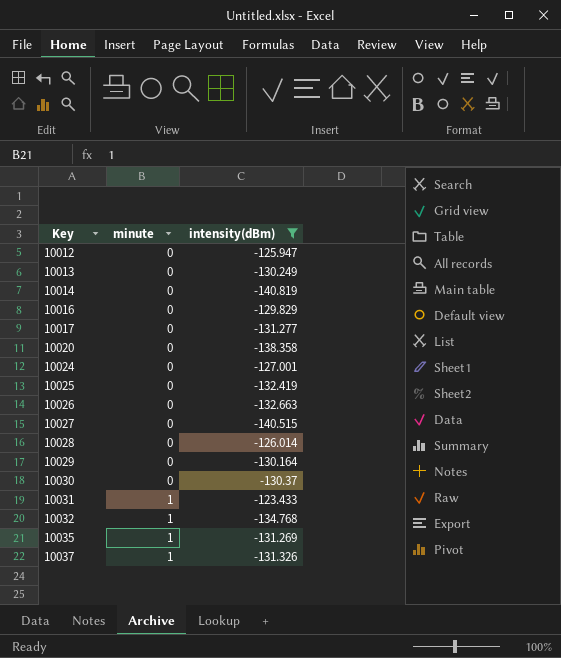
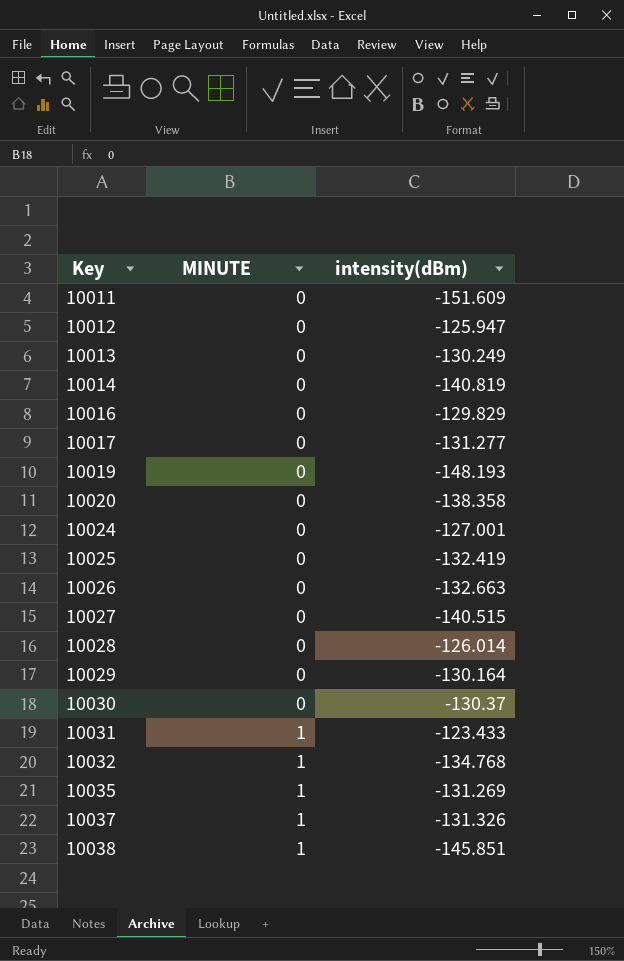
filter: intensity(dBm) >= -140.819 -> none
column name: minute -> MINUTE

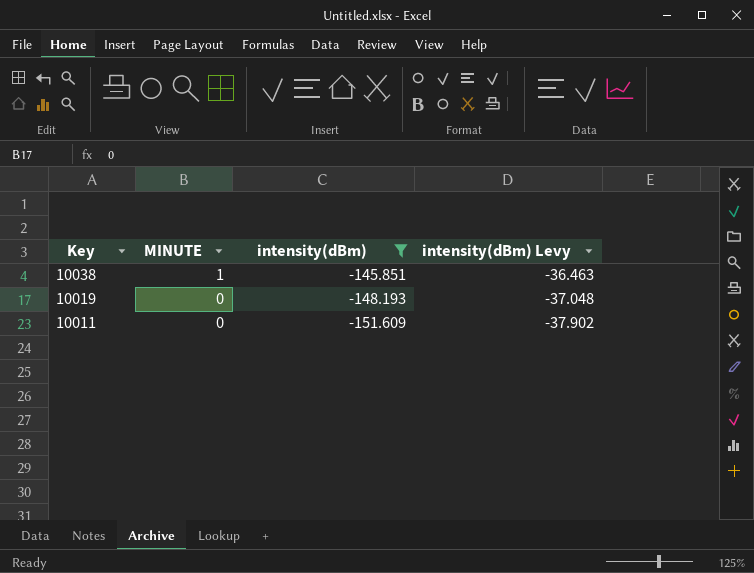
filter: none -> intensity(dBm) <= -145.851
row order: Key ascending -> Key descending
column intensity(dBm) Levy | formula: none -> [intensity(dBm)] * 0.25

